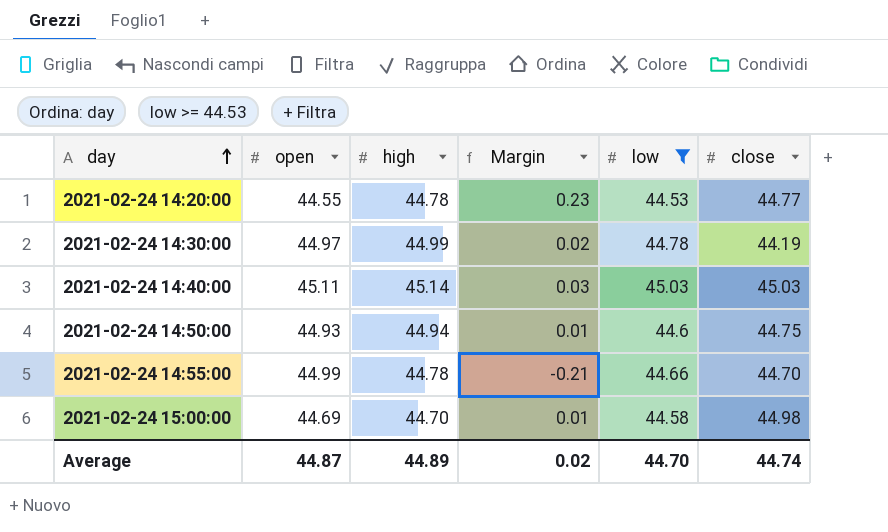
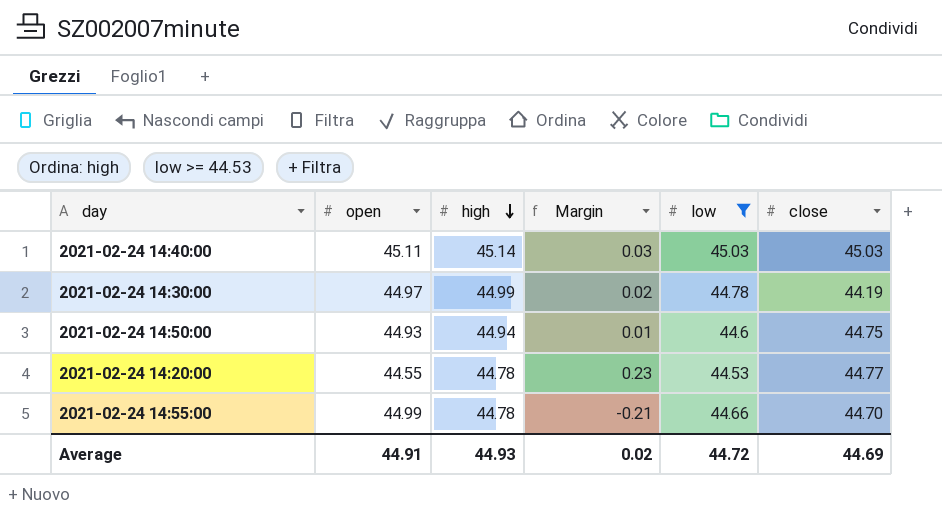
row order: day ascending -> high descending
row 2021-02-24 15:00:00: 44.69 | 44.70 | 0.01 | 44.58 | 44.98 -> none
Average | open: 44.87 -> 44.91
Average | high: 44.89 -> 44.93
Average | low: 44.70 -> 44.72
Average | close: 44.74 -> 44.69

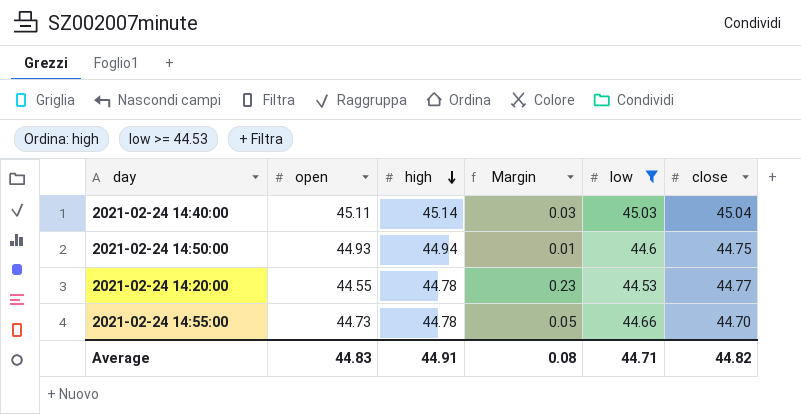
row 2021-02-24 14:30:00: 44.97 | 44.99 | 0.02 | 44.78 | 44.19 -> none
2021-02-24 14:40:00 | close: 45.03 -> 45.04
2021-02-24 14:55:00 | open: 44.99 -> 44.73
2021-02-24 14:55:00 | Margin: -0.21 -> 0.05
Average | open: 44.91 -> 44.83
Average | high: 44.93 -> 44.91
Average | Margin: 0.02 -> 0.08
Average | low: 44.72 -> 44.71
Average | close: 44.69 -> 44.82

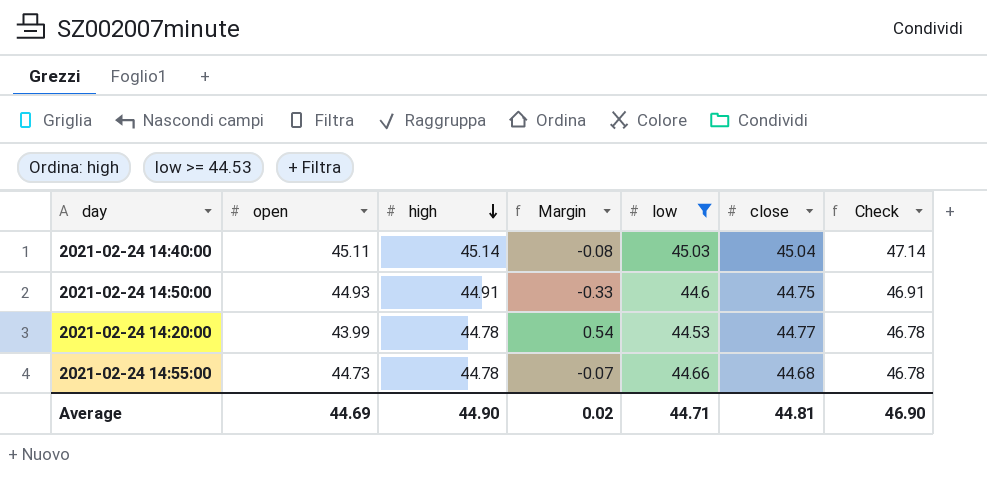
column Margin | formula: [high] - [open] -> [low] - [open]
column Check | formula: none -> [high] + 2
2021-02-24 14:50:00 | high: 44.94 -> 44.91
2021-02-24 14:20:00 | open: 44.55 -> 43.99
2021-02-24 14:55:00 | close: 44.70 -> 44.68
Average | open: 44.83 -> 44.69
Average | high: 44.91 -> 44.90
Average | Margin: 0.08 -> 0.02
Average | close: 44.82 -> 44.81

